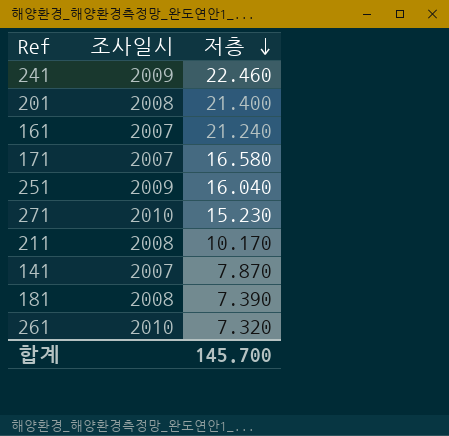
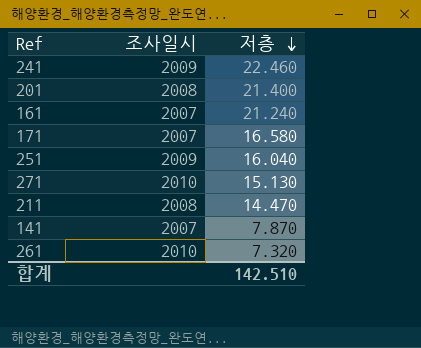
row 181: 2008 | 7.390 -> none
271 | 저층: 15.230 -> 15.130
211 | 저층: 10.170 -> 14.470
합계 | 저층: 145.700 -> 142.510

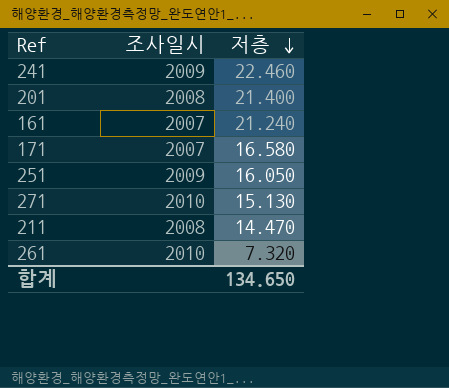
row 141: 2007 | 7.870 -> none
251 | 저층: 16.040 -> 16.050
합계 | 저층: 142.510 -> 134.650

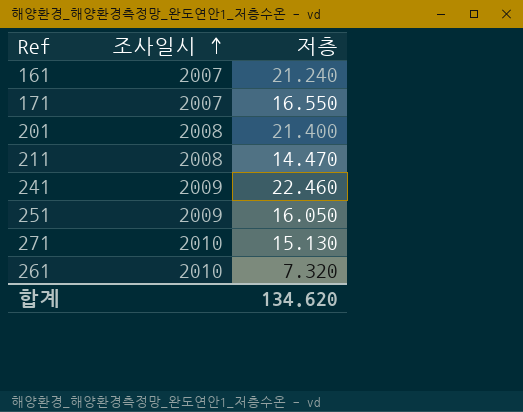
row order: 저층 descending -> 조사일시 ascending
171 | 저층: 16.580 -> 16.550
합계 | 저층: 134.650 -> 134.620

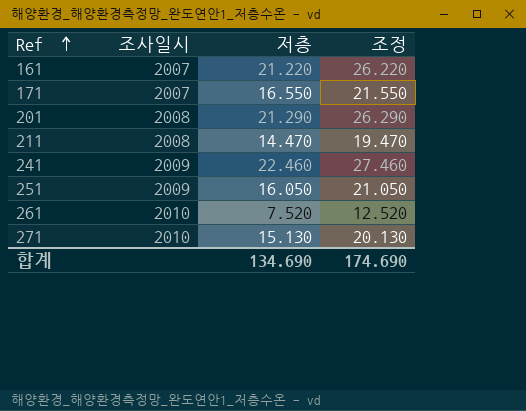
row order: 조사일시 ascending -> Ref ascending
column 조정 | formula: none -> [저층] + 5
161 | 저층: 21.240 -> 21.220
201 | 저층: 21.400 -> 21.290
261 | 저층: 7.320 -> 7.520
합계 | 저층: 134.620 -> 134.690

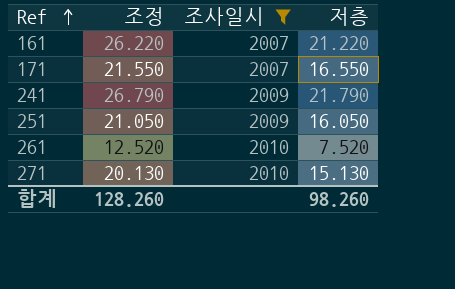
filter: none -> 조사일시 != 2008
column 조정 | position: 4 -> 2
241 | 조정: 27.460 -> 26.790
241 | 저층: 22.460 -> 21.790
합계 | 조정: 174.690 -> 128.260
합계 | 저층: 134.690 -> 98.260

